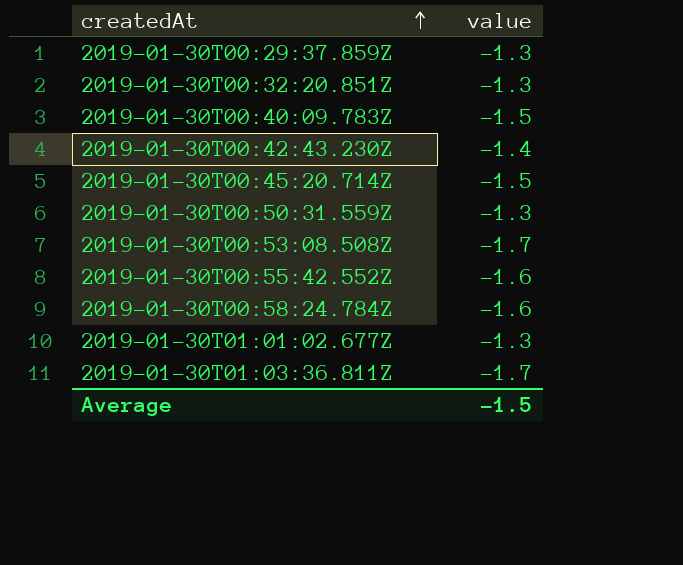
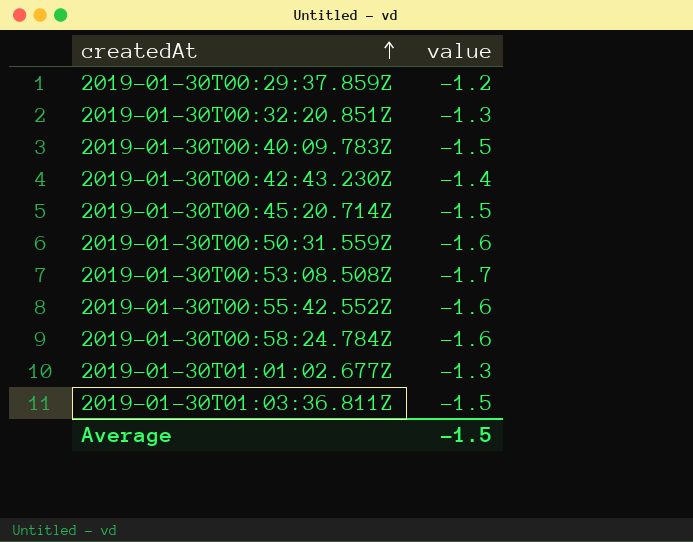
2019-01-30T00:29:37.859Z | value: -1.3 -> -1.2
2019-01-30T00:50:31.559Z | value: -1.3 -> -1.6
2019-01-30T01:03:36.811Z | value: -1.7 -> -1.5

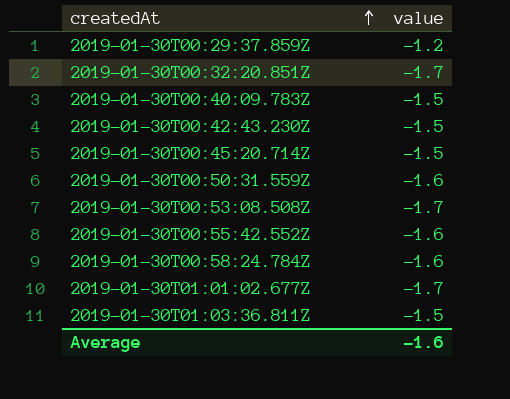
2019-01-30T00:32:20.851Z | value: -1.3 -> -1.7
2019-01-30T00:42:43.230Z | value: -1.4 -> -1.5
2019-01-30T01:01:02.677Z | value: -1.3 -> -1.7
Average | value: -1.5 -> -1.6

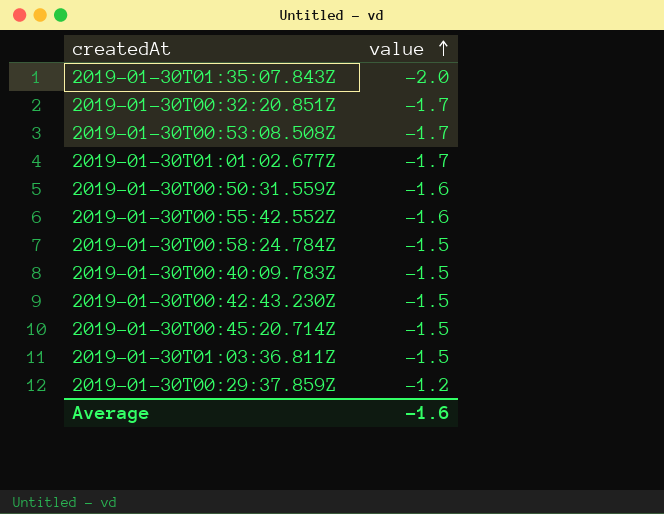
row order: createdAt ascending -> value ascending
row 2019-01-30T01:35:07.843Z: none -> -2.0
2019-01-30T00:58:24.784Z | value: -1.6 -> -1.5

